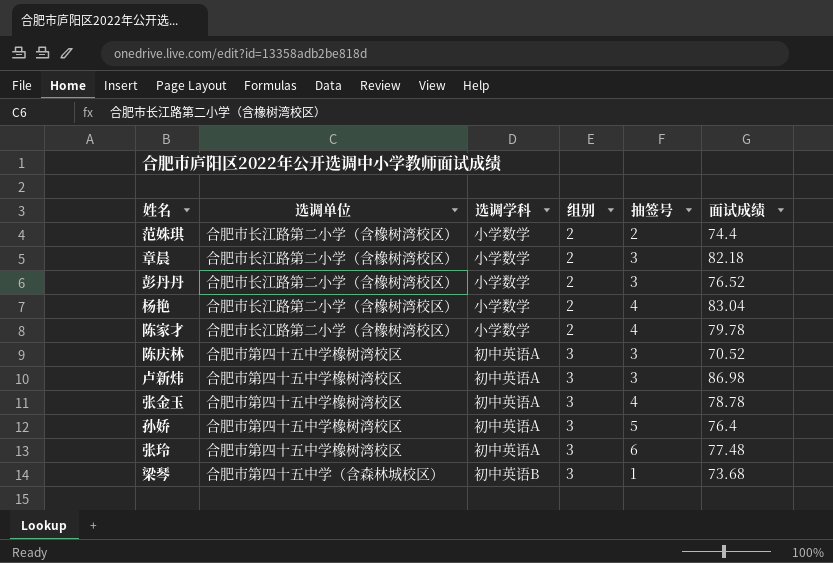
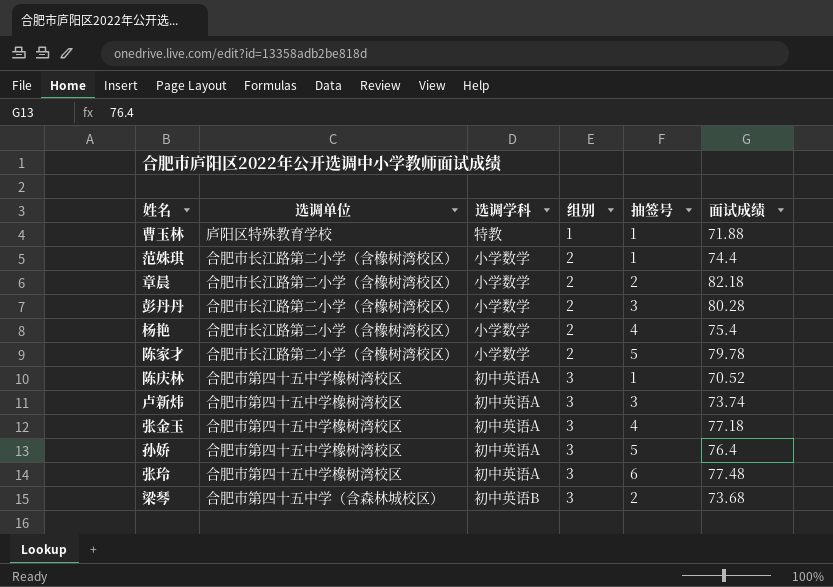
row 曹玉林: none -> 庐阳区特殊教育学校 | 特教 | 1 | 1 | 71.88
范姝琪 | 抽签号: 2 -> 1
章晨 | 抽签号: 3 -> 2
彭丹丹 | 面试成绩: 76.52 -> 80.28
杨艳 | 面试成绩: 83.04 -> 75.4
陈家才 | 抽签号: 4 -> 5
陈庆林 | 抽签号: 3 -> 1
卢新炜 | 面试成绩: 86.98 -> 73.74
张金玉 | 面试成绩: 78.78 -> 77.18
梁琴 | 抽签号: 1 -> 2

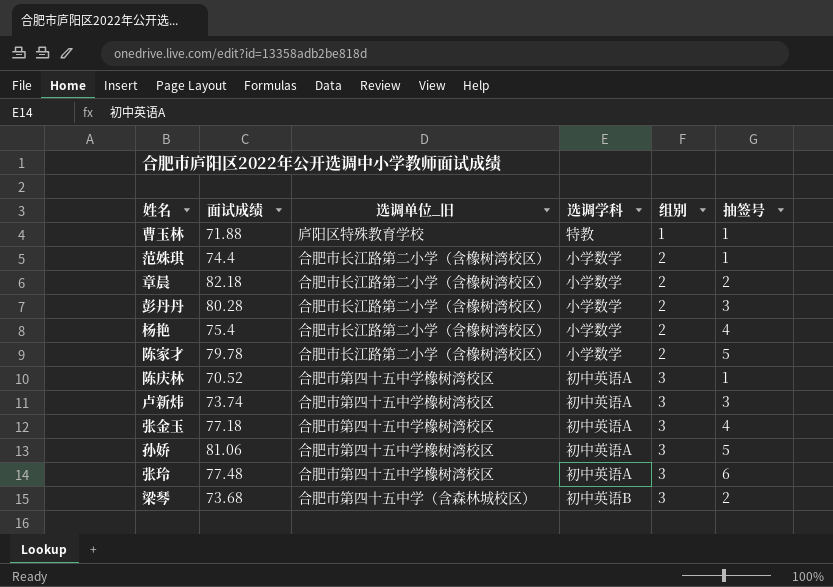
column 面试成绩 | position: 6 -> 2
column name: 选调单位 -> 选调单位_旧
孙娇 | 面试成绩: 76.4 -> 81.06

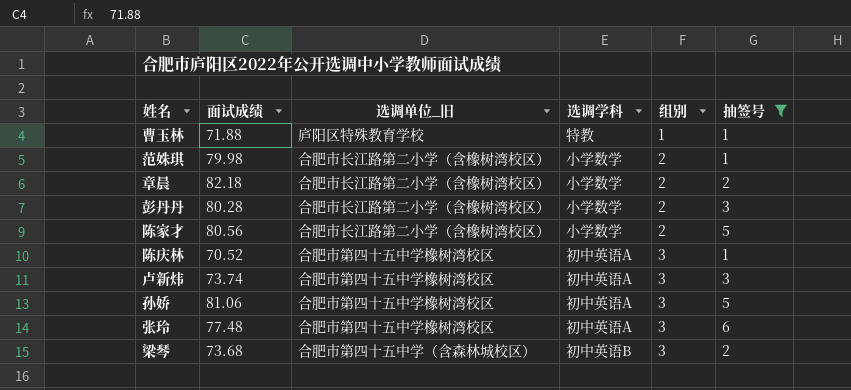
filter: none -> 抽签号 != 4
范姝琪 | 面试成绩: 74.4 -> 79.98
陈家才 | 面试成绩: 79.78 -> 80.56

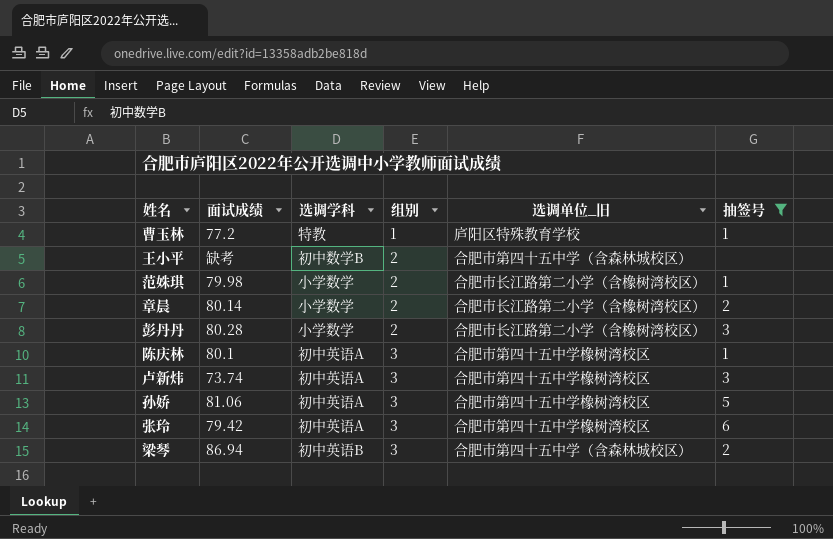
column 选调单位_旧 | position: 3 -> 5
row 陈家才: 80.56 | 合肥市长江路第二小学（含橡树湾校区） | 小学数学 | 2 | 5 -> none
曹玉林 | 面试成绩: 71.88 -> 77.2
row 王小平: none -> 缺考 | 初中数学B | 2 | 合肥市第四十五中学（含森林城校区） | none
章晨 | 面试成绩: 82.18 -> 80.14
陈庆林 | 面试成绩: 70.52 -> 80.1
张玲 | 面试成绩: 77.48 -> 79.42
梁琴 | 面试成绩: 73.68 -> 86.94

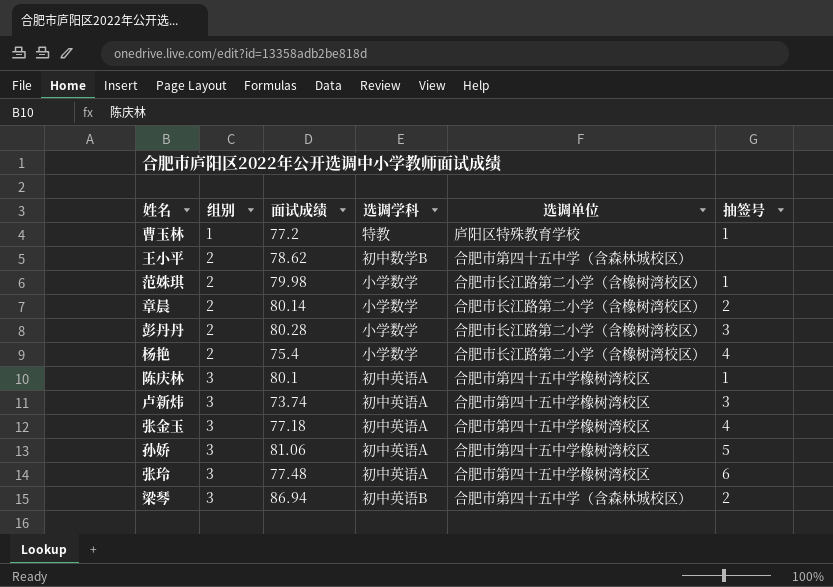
filter: 抽签号 != 4 -> none
column 组别 | position: 4 -> 2
column name: 选调单位_旧 -> 选调单位
王小平 | 面试成绩: 缺考 -> 78.62
张玲 | 面试成绩: 79.42 -> 77.48

